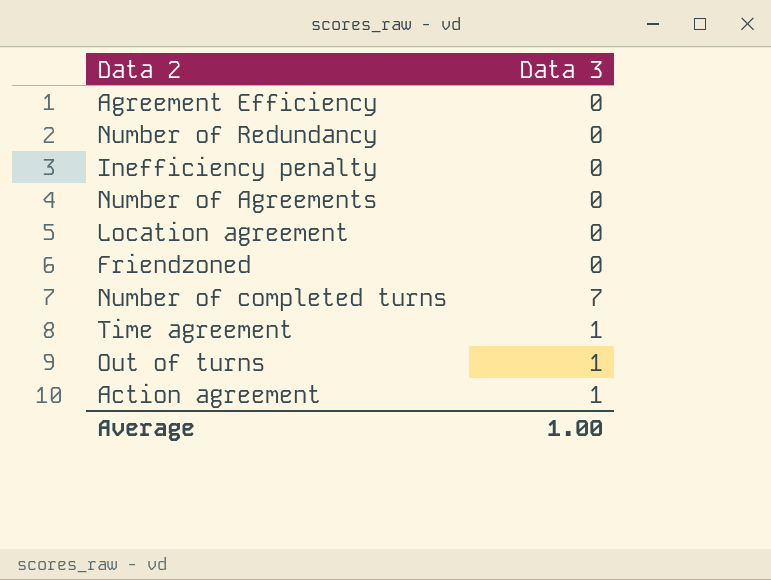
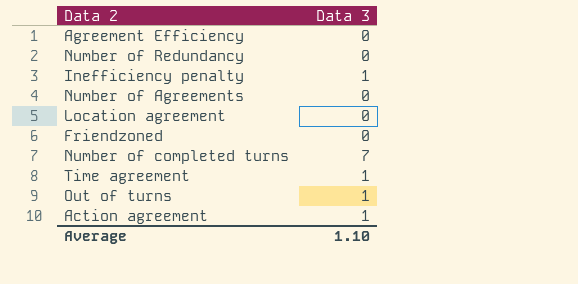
Inefficiency penalty | Data 3: 0 -> 1
Average | Data 3: 1.00 -> 1.10

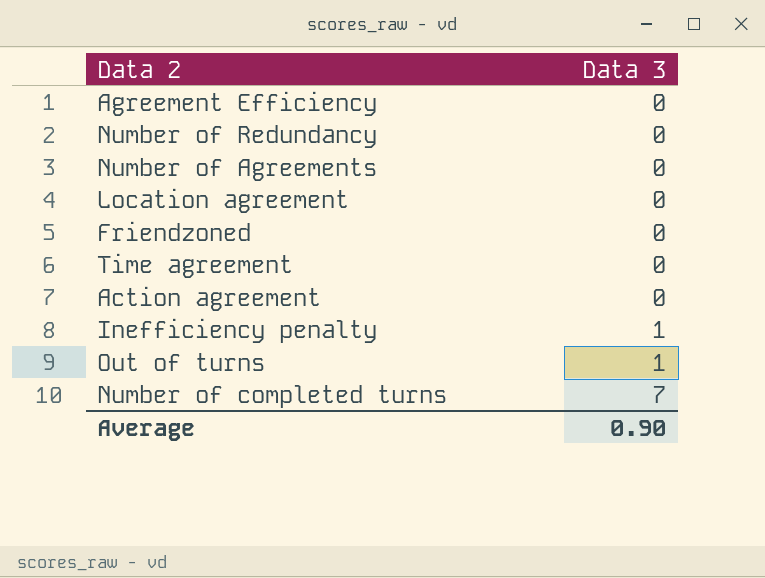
row order: none -> Data 3 ascending
Time agreement | Data 3: 1 -> 0
Action agreement | Data 3: 1 -> 0
Average | Data 3: 1.10 -> 0.90

